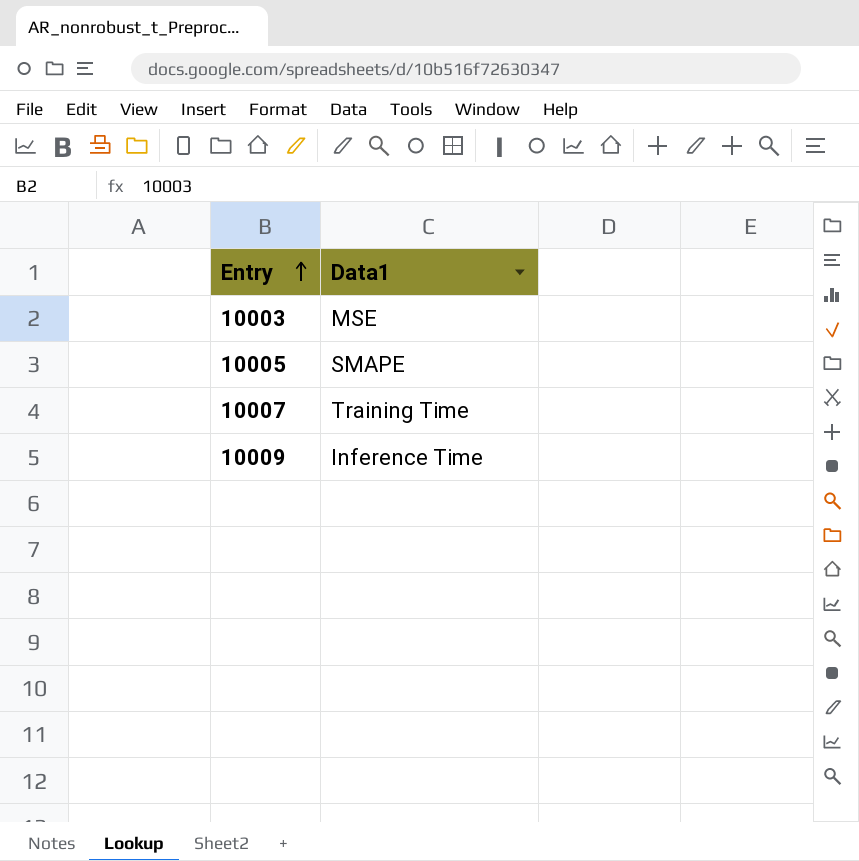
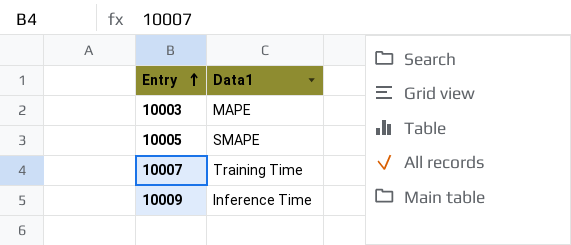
10003 | Data1: MSE -> MAPE

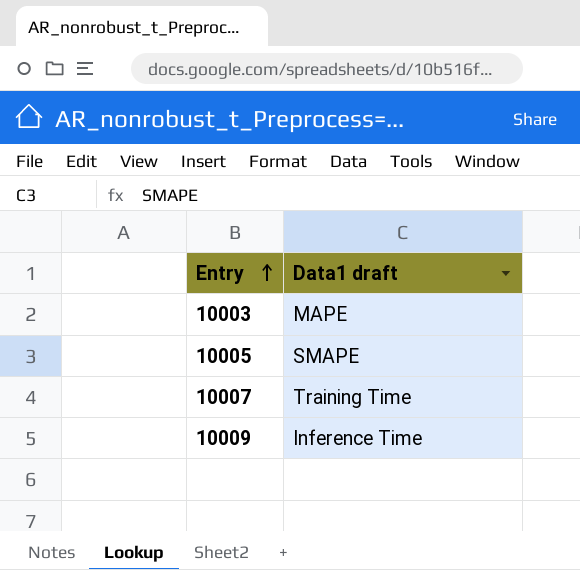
column name: Data1 -> Data1 draft

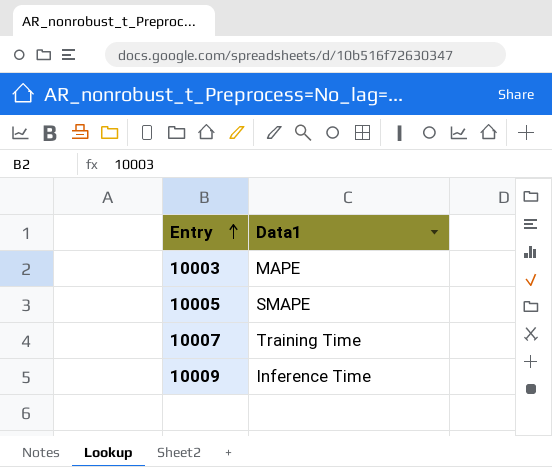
column name: Data1 draft -> Data1

